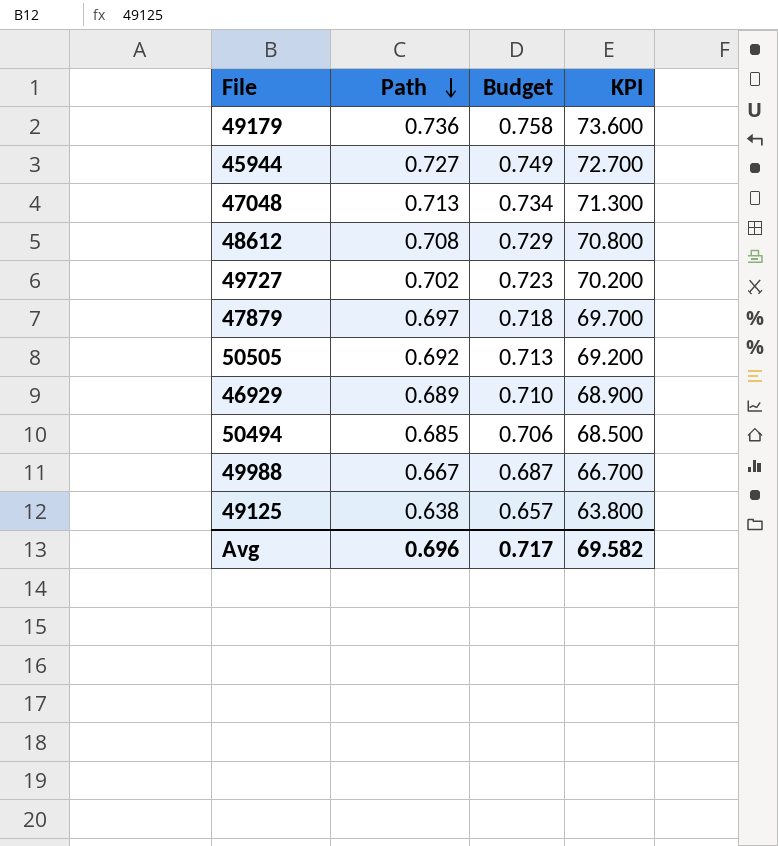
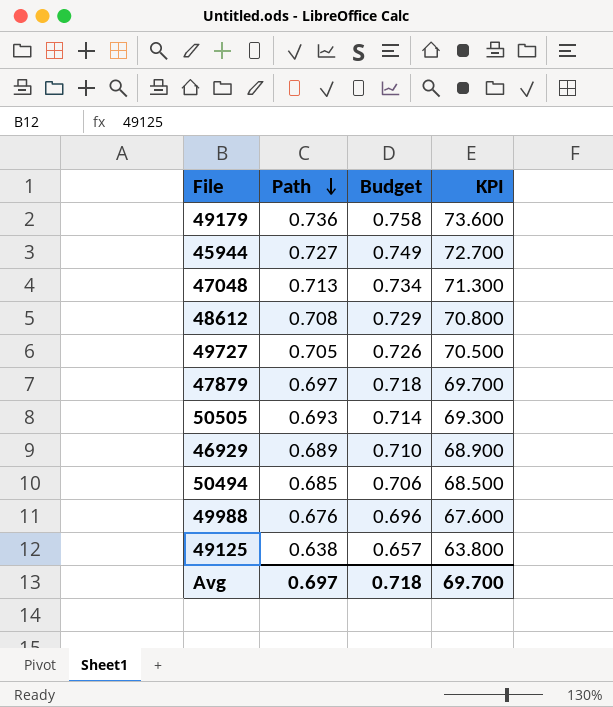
49727 | Path: 0.702 -> 0.705
49727 | Budget: 0.723 -> 0.726
49727 | KPI: 70.200 -> 70.500
50505 | Path: 0.692 -> 0.693
50505 | Budget: 0.713 -> 0.714
50505 | KPI: 69.200 -> 69.300
49988 | Path: 0.667 -> 0.676
49988 | Budget: 0.687 -> 0.696
49988 | KPI: 66.700 -> 67.600
Avg | Path: 0.696 -> 0.697
Avg | Budget: 0.717 -> 0.718
Avg | KPI: 69.582 -> 69.700

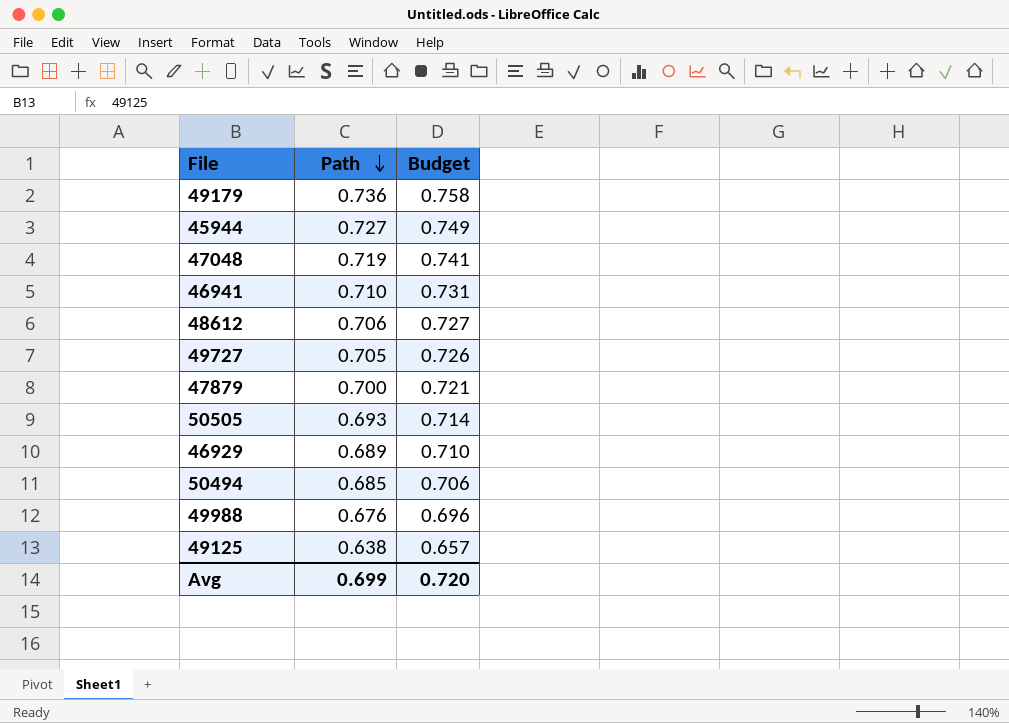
column KPI | formula: [Path] * 100 -> none
47048 | Path: 0.713 -> 0.719
47048 | Budget: 0.734 -> 0.741
row 46941: none -> 0.710 | 0.731
48612 | Path: 0.708 -> 0.706
48612 | Budget: 0.729 -> 0.727
47879 | Path: 0.697 -> 0.700
47879 | Budget: 0.718 -> 0.721
Avg | Path: 0.697 -> 0.699
Avg | Budget: 0.718 -> 0.720

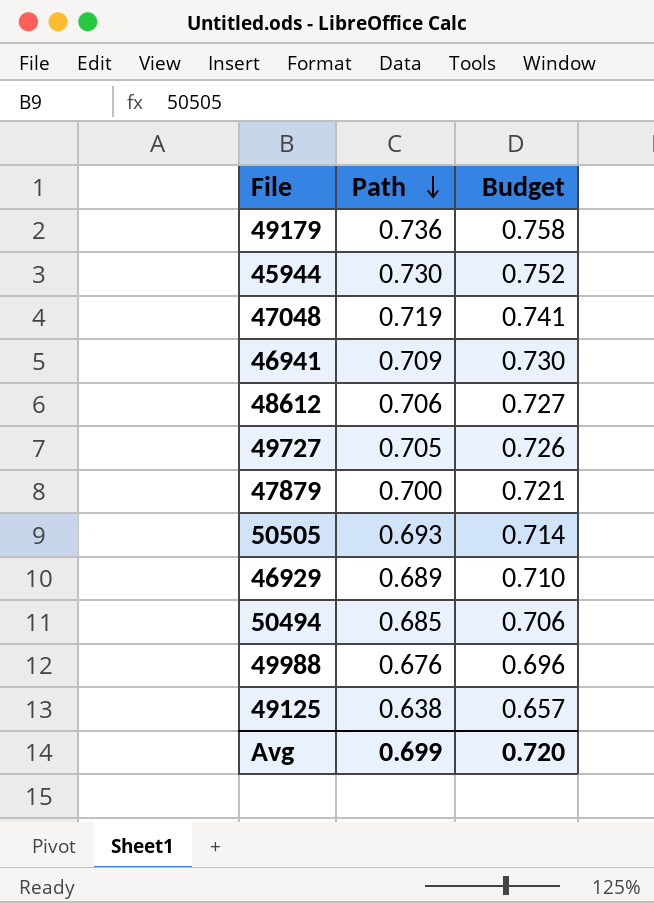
45944 | Path: 0.727 -> 0.730
45944 | Budget: 0.749 -> 0.752
46941 | Path: 0.710 -> 0.709
46941 | Budget: 0.731 -> 0.730

